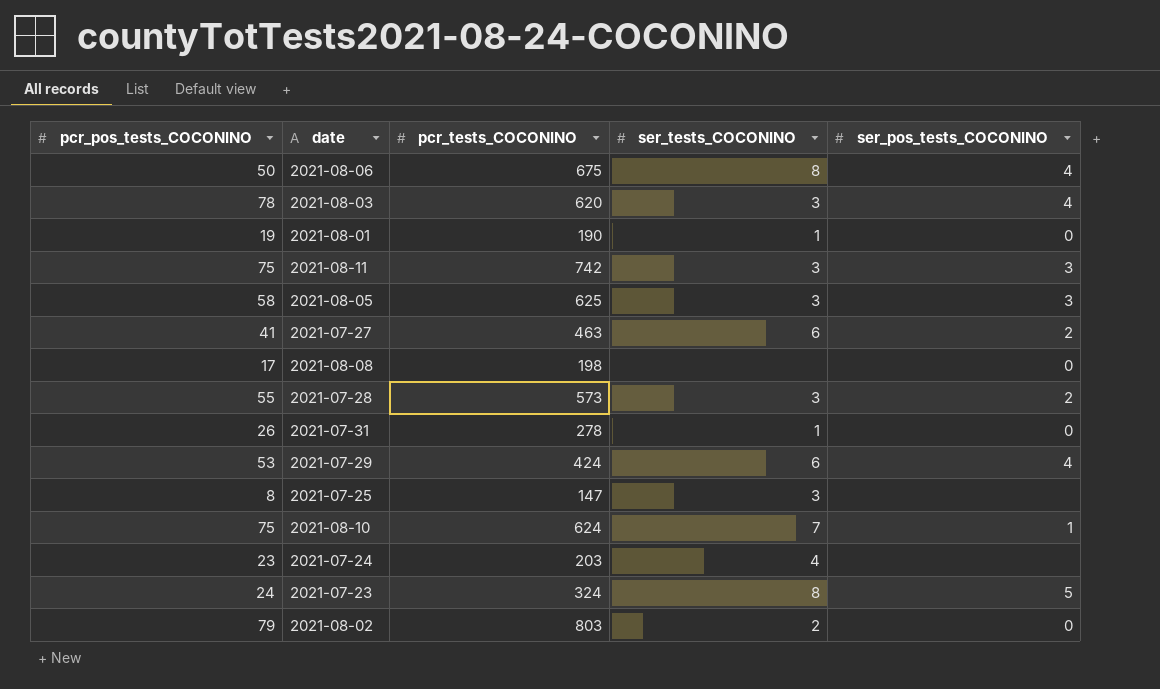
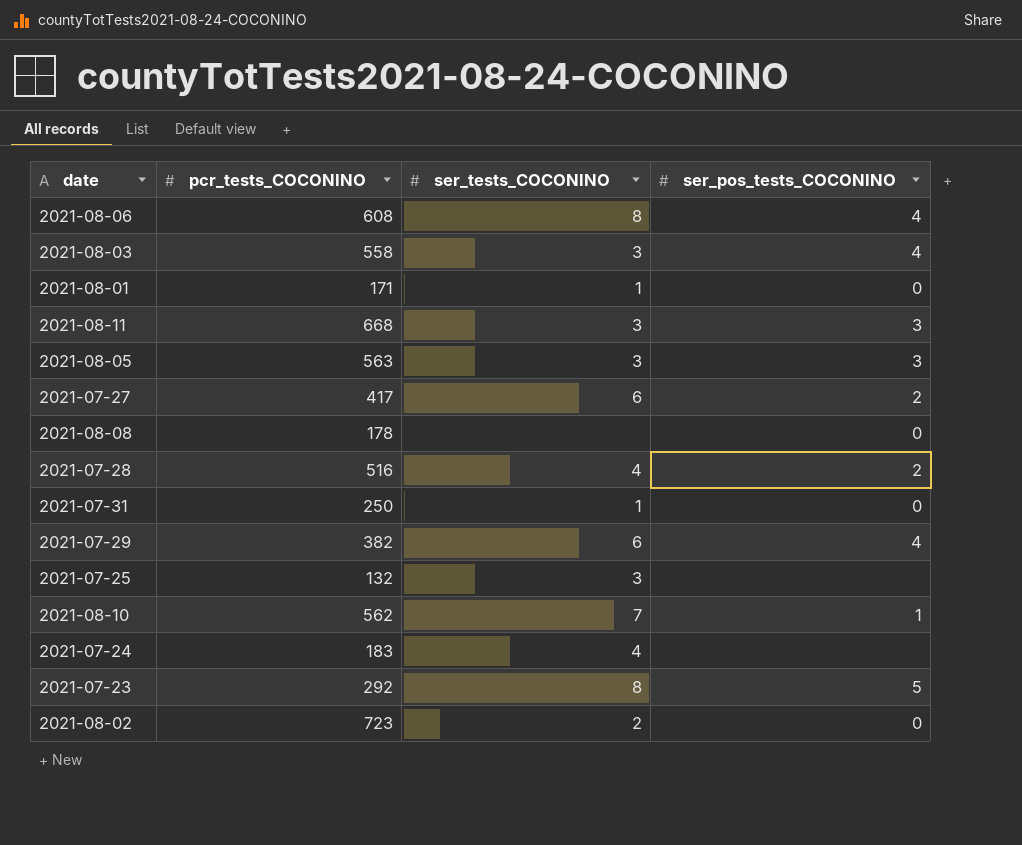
column pcr_pos_tests_COCONINO | position: 1 -> none
2021-08-06 | pcr_tests_COCONINO: 675 -> 608
2021-08-03 | pcr_tests_COCONINO: 620 -> 558
2021-08-01 | pcr_tests_COCONINO: 190 -> 171
2021-08-11 | pcr_tests_COCONINO: 742 -> 668
2021-08-05 | pcr_tests_COCONINO: 625 -> 563
2021-07-27 | pcr_tests_COCONINO: 463 -> 417
2021-08-08 | pcr_tests_COCONINO: 198 -> 178
2021-07-28 | pcr_tests_COCONINO: 573 -> 516
2021-07-28 | ser_tests_COCONINO: 3 -> 4
2021-07-31 | pcr_tests_COCONINO: 278 -> 250
2021-07-29 | pcr_tests_COCONINO: 424 -> 382
2021-07-25 | pcr_tests_COCONINO: 147 -> 132
2021-08-10 | pcr_tests_COCONINO: 624 -> 562
2021-07-24 | pcr_tests_COCONINO: 203 -> 183
2021-07-23 | pcr_tests_COCONINO: 324 -> 292
2021-08-02 | pcr_tests_COCONINO: 803 -> 723

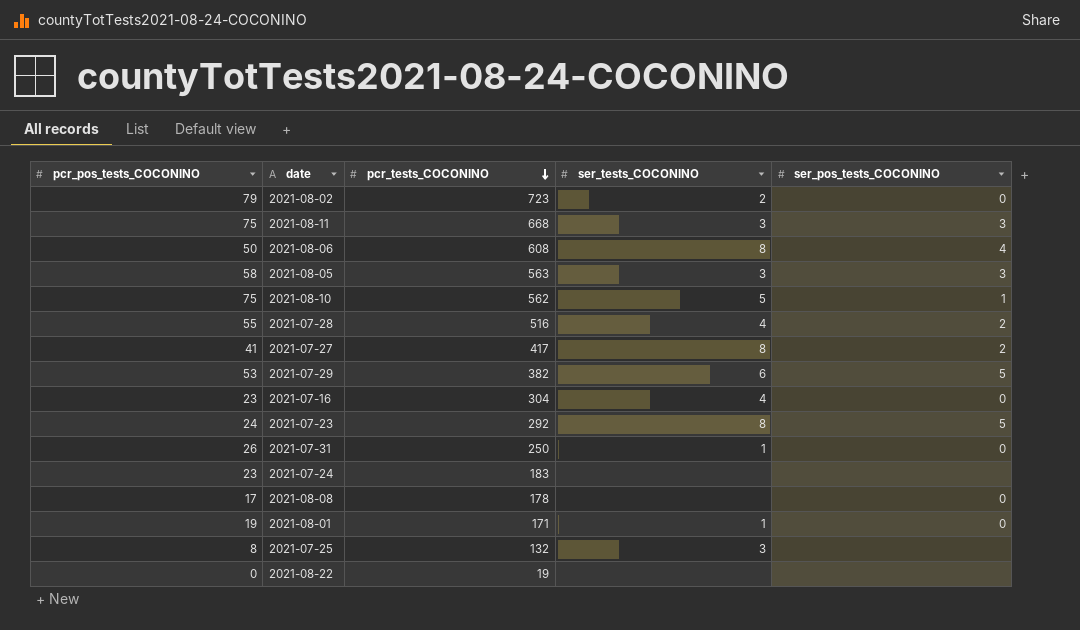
row order: none -> pcr_tests_COCONINO descending
column pcr_pos_tests_COCONINO | position: none -> 1
row 2021-08-03: 558 | 3 | 4 -> none
2021-08-10 | ser_tests_COCONINO: 7 -> 5
2021-07-27 | ser_tests_COCONINO: 6 -> 8
2021-07-29 | ser_pos_tests_COCONINO: 4 -> 5
row 2021-07-16: none -> 23 | 304 | 4 | 0
2021-07-24 | ser_tests_COCONINO: 4 -> none
row 2021-08-22: none -> 0 | 19 | none | none

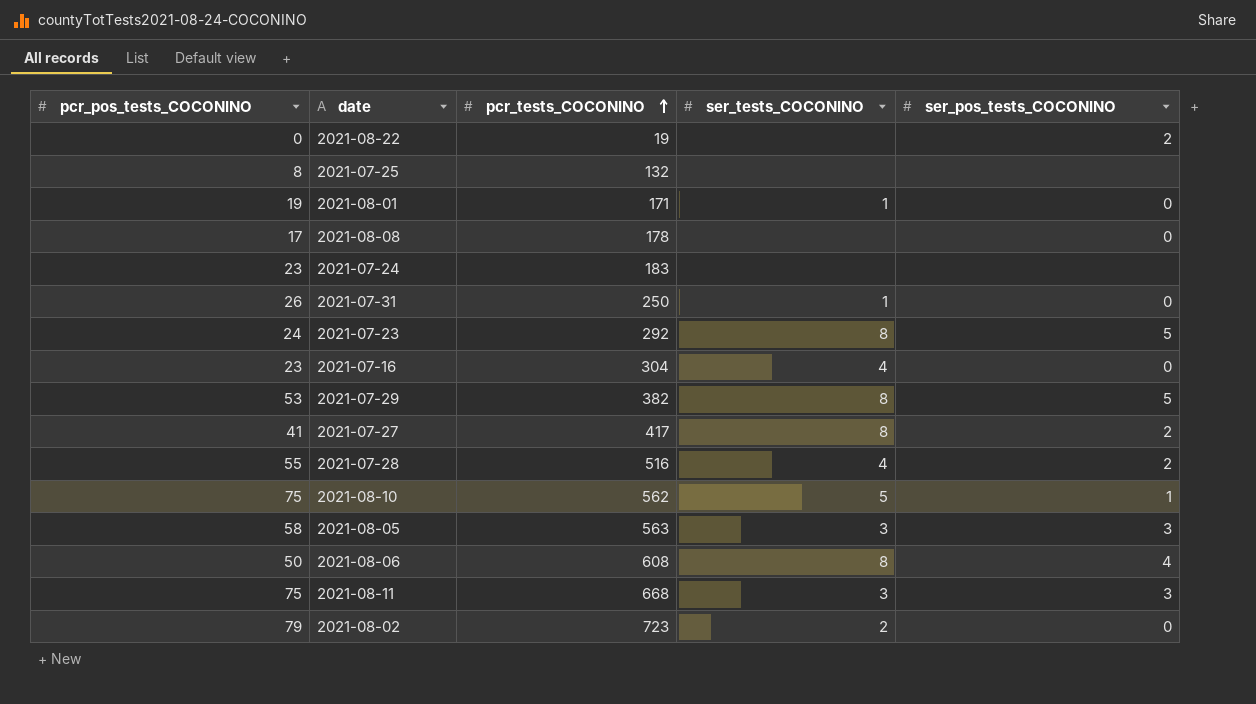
row order: pcr_tests_COCONINO descending -> pcr_tests_COCONINO ascending
2021-08-22 | ser_pos_tests_COCONINO: none -> 2
2021-07-25 | ser_tests_COCONINO: 3 -> none
2021-07-29 | ser_tests_COCONINO: 6 -> 8

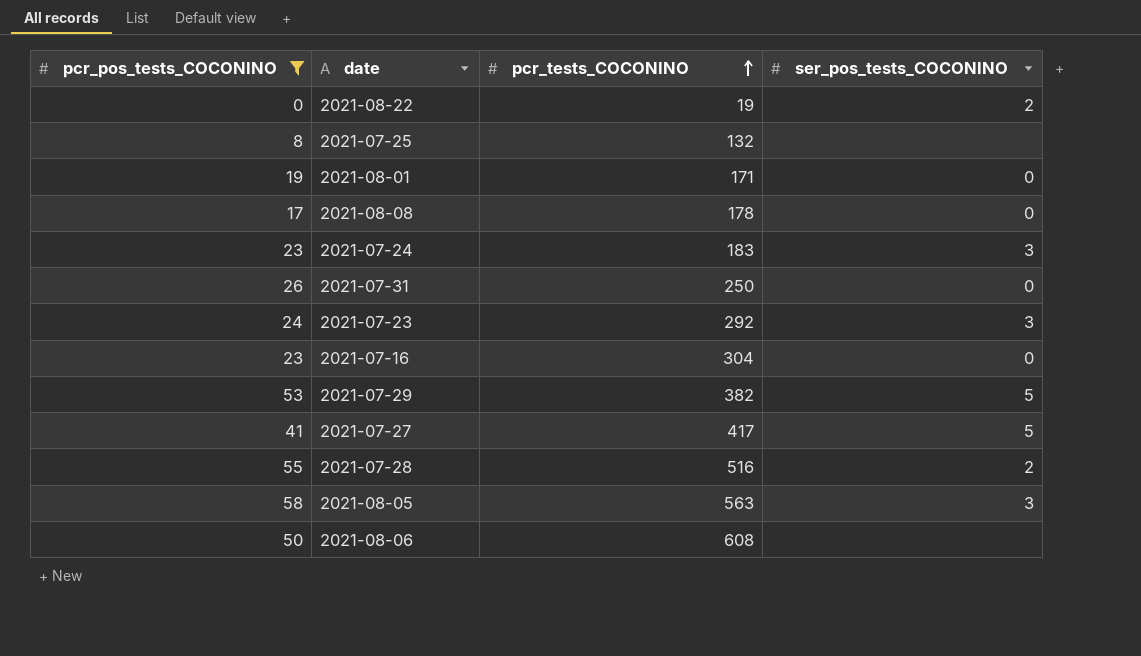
filter: none -> pcr_pos_tests_COCONINO <= 58
column ser_tests_COCONINO | position: 4 -> none
2021-07-24 | ser_pos_tests_COCONINO: none -> 3
2021-07-23 | ser_pos_tests_COCONINO: 5 -> 3
2021-07-27 | ser_pos_tests_COCONINO: 2 -> 5
2021-08-06 | ser_pos_tests_COCONINO: 4 -> none

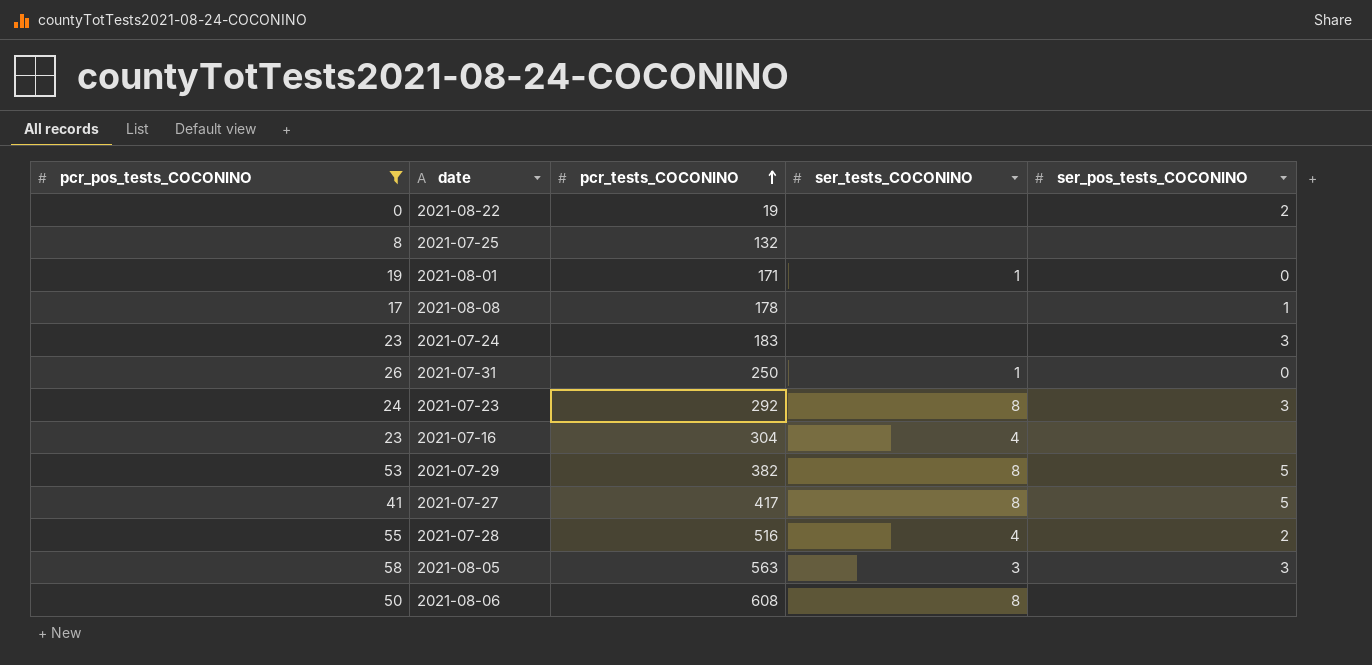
column ser_tests_COCONINO | position: none -> 4
2021-08-08 | ser_pos_tests_COCONINO: 0 -> 1
2021-07-16 | ser_pos_tests_COCONINO: 0 -> none

